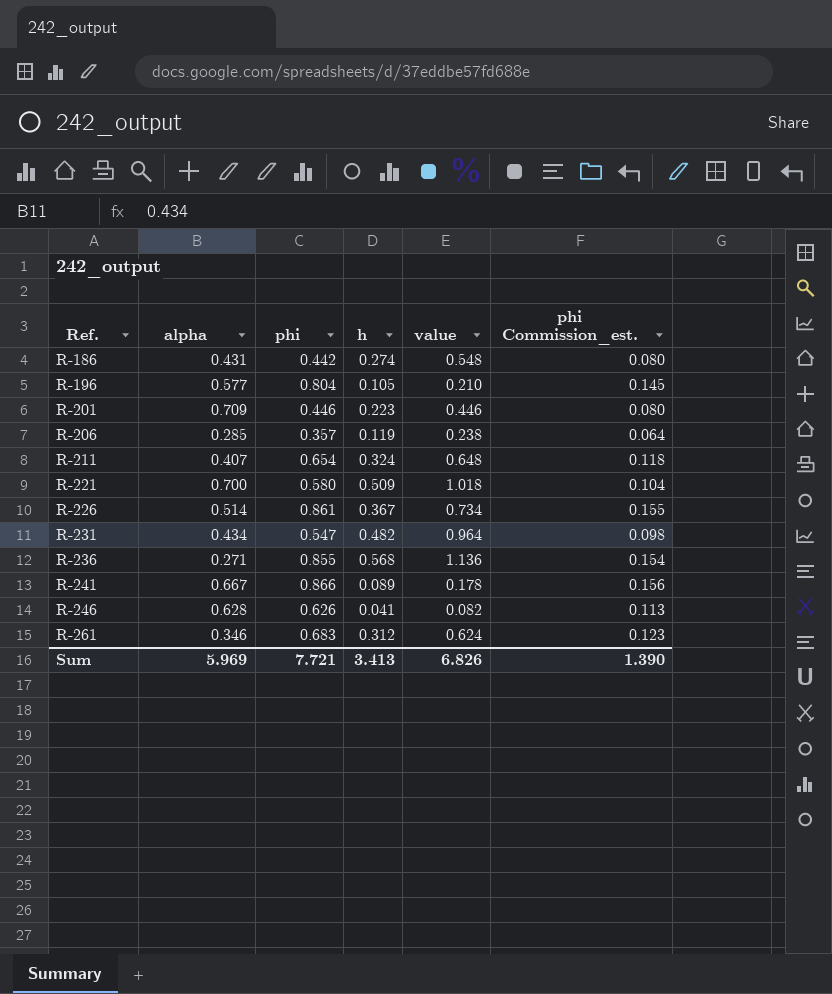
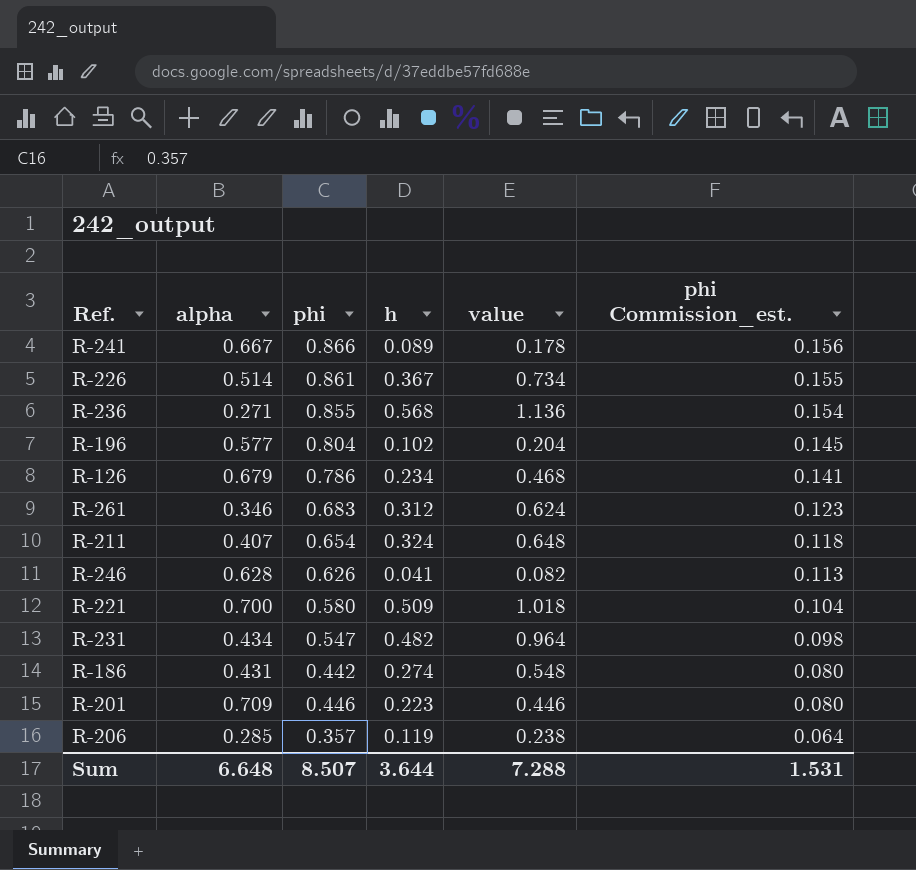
row order: Ref. ascending -> phi Commission_est. descending
R-196 | h: 0.105 -> 0.102
R-196 | value: 0.210 -> 0.204
row R-126: none -> 0.679 | 0.786 | 0.234 | 0.468 | 0.141
Sum | alpha: 5.969 -> 6.648
Sum | phi: 7.721 -> 8.507
Sum | h: 3.413 -> 3.644
Sum | value: 6.826 -> 7.288
Sum | phi Commission_est.: 1.390 -> 1.531

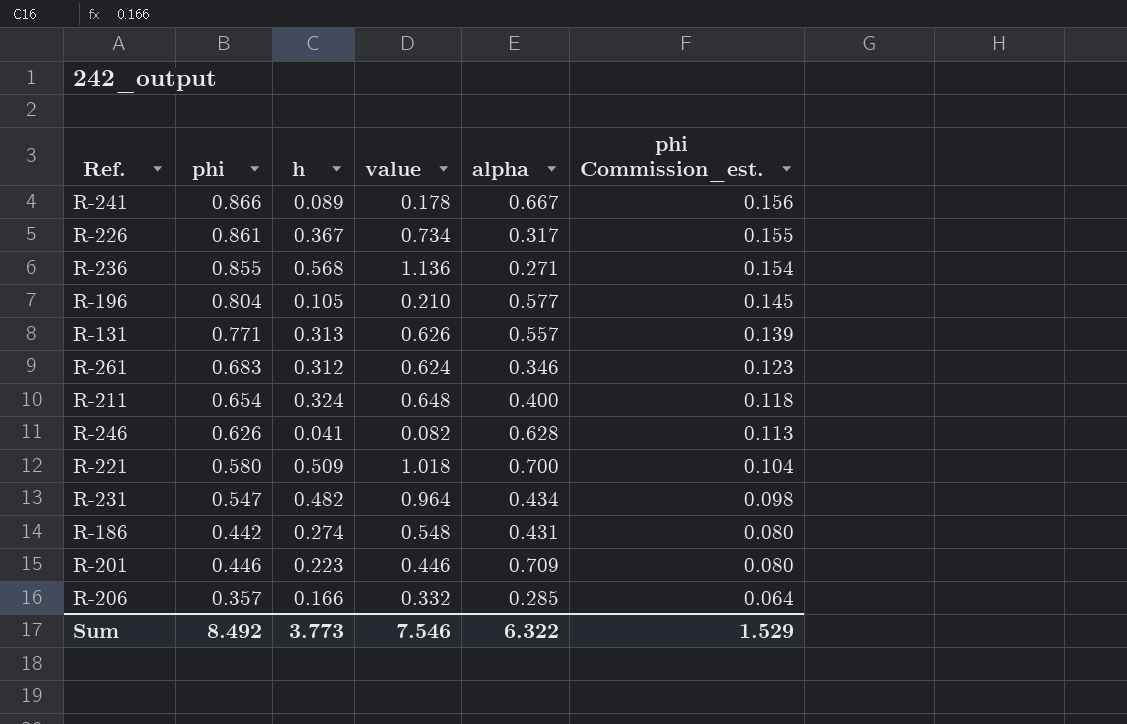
column alpha | position: 2 -> 5
row R-126: 0.679 | 0.786 | 0.234 | 0.468 | 0.141 -> none
R-226 | alpha: 0.514 -> 0.317
R-196 | h: 0.102 -> 0.105
R-196 | value: 0.204 -> 0.210
row R-131: none -> 0.771 | 0.313 | 0.626 | 0.557 | 0.139
R-211 | alpha: 0.407 -> 0.400
R-206 | h: 0.119 -> 0.166
R-206 | value: 0.238 -> 0.332
Sum | phi: 8.507 -> 8.492
Sum | h: 3.644 -> 3.773
Sum | value: 7.288 -> 7.546
Sum | alpha: 6.648 -> 6.322
Sum | phi Commission_est.: 1.531 -> 1.529

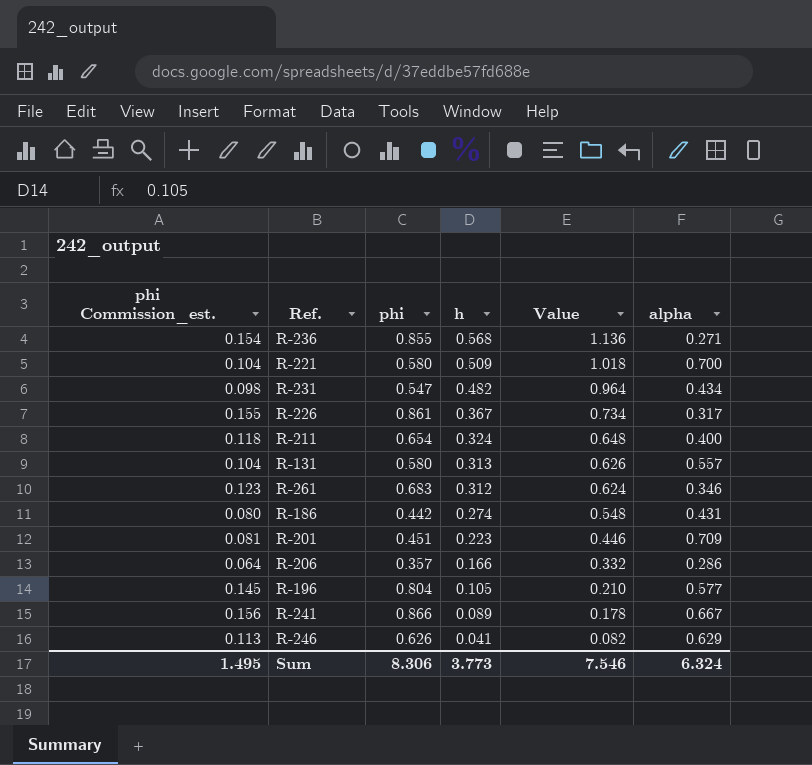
row order: phi Commission_est. descending -> h descending
column phi Commission_est. | position: 6 -> 1
column name: value -> Value
R-131 | phi Commission_est.: 0.139 -> 0.104
R-131 | phi: 0.771 -> 0.580
R-201 | phi Commission_est.: 0.080 -> 0.081
R-201 | phi: 0.446 -> 0.451
R-206 | alpha: 0.285 -> 0.286
R-246 | alpha: 0.628 -> 0.629
Sum | phi Commission_est.: 1.529 -> 1.495
Sum | phi: 8.492 -> 8.306
Sum | alpha: 6.322 -> 6.324

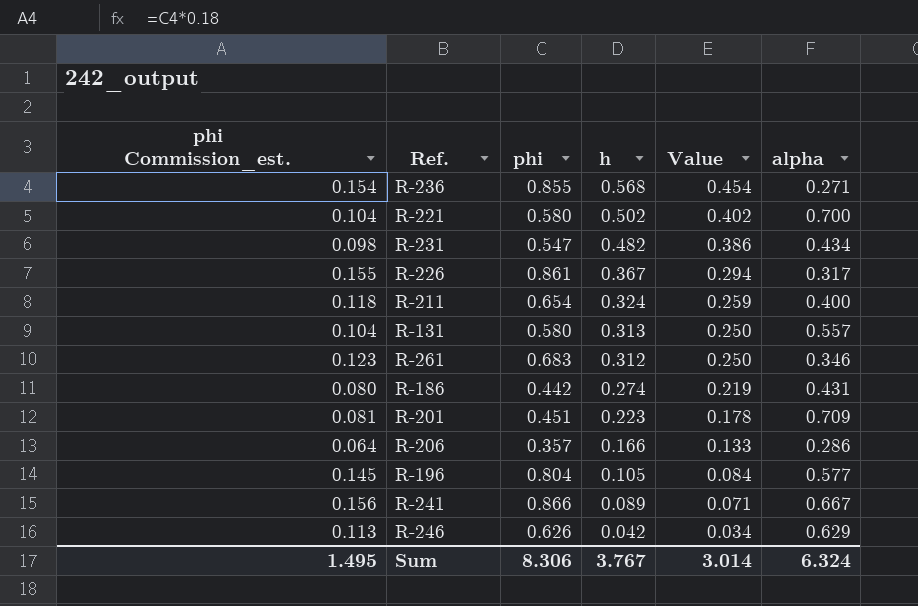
column Value | formula: [h] * 2 -> [h] * 0.8
R-221 | h: 0.509 -> 0.502
R-246 | h: 0.041 -> 0.042
Sum | h: 3.773 -> 3.767
Sum | Value: 7.546 -> 3.014

